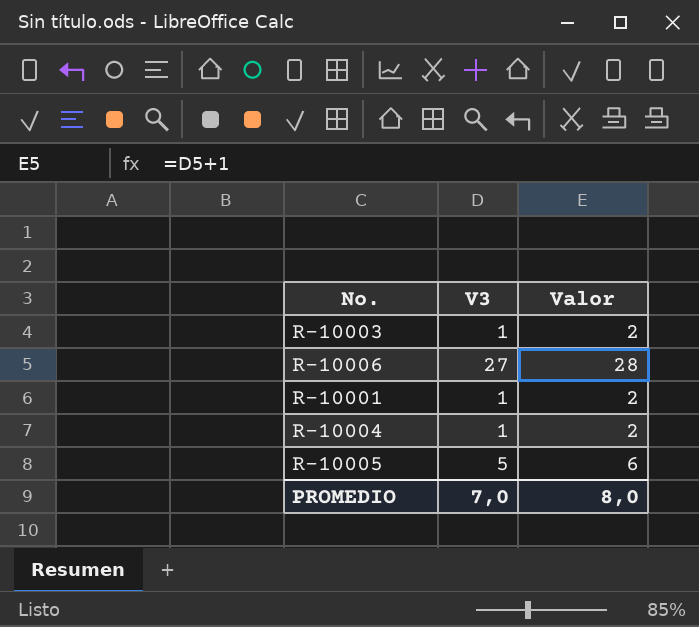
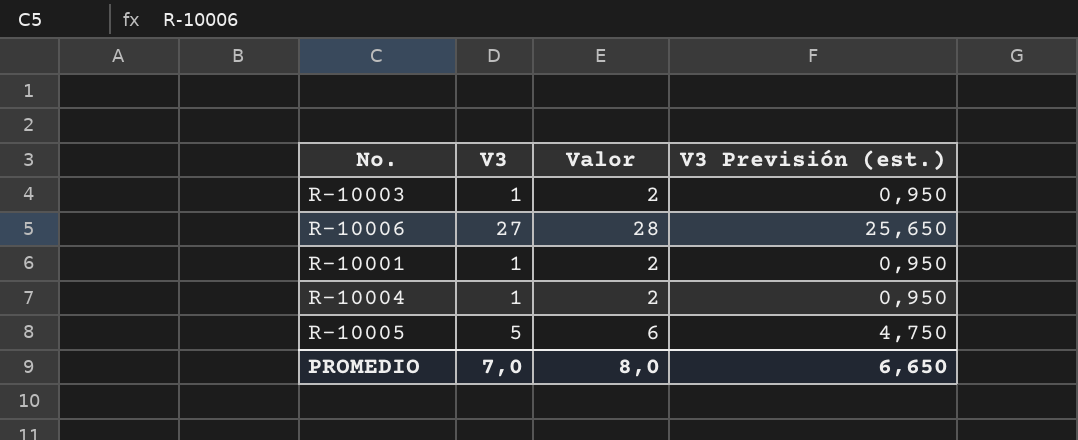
column V3 Previsión (est.) | formula: none -> [V3] * 0,95

